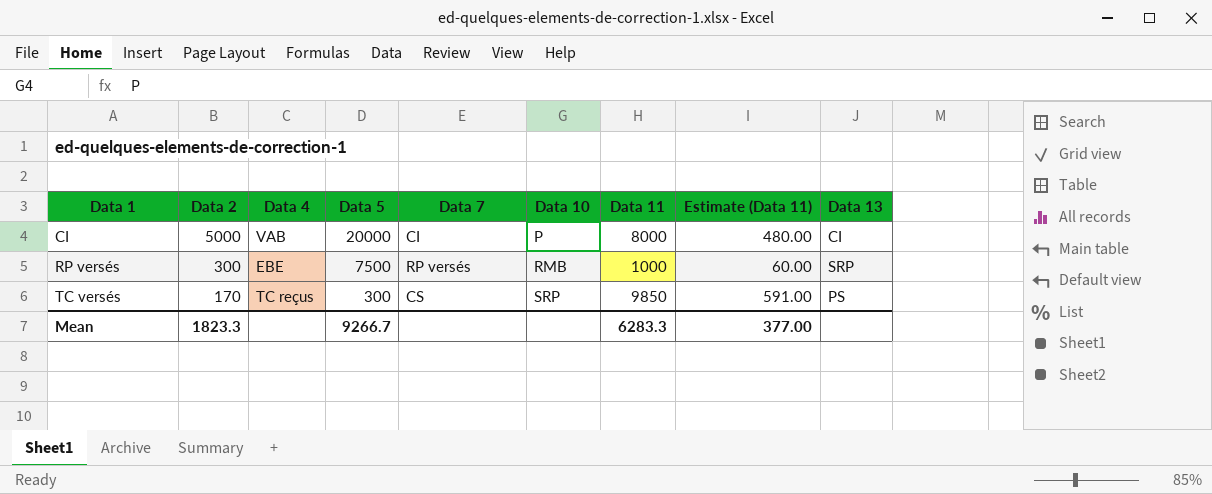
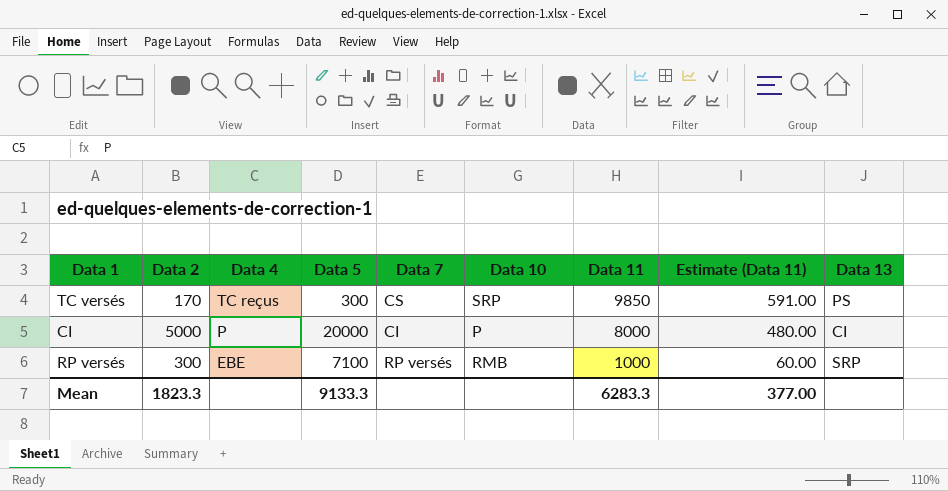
row order: Data 1 ascending -> Data 4 descending
CI | Data 4: VAB -> P
RP versés | Data 5: 7500 -> 7100
Mean | Data 5: 9266.7 -> 9133.3

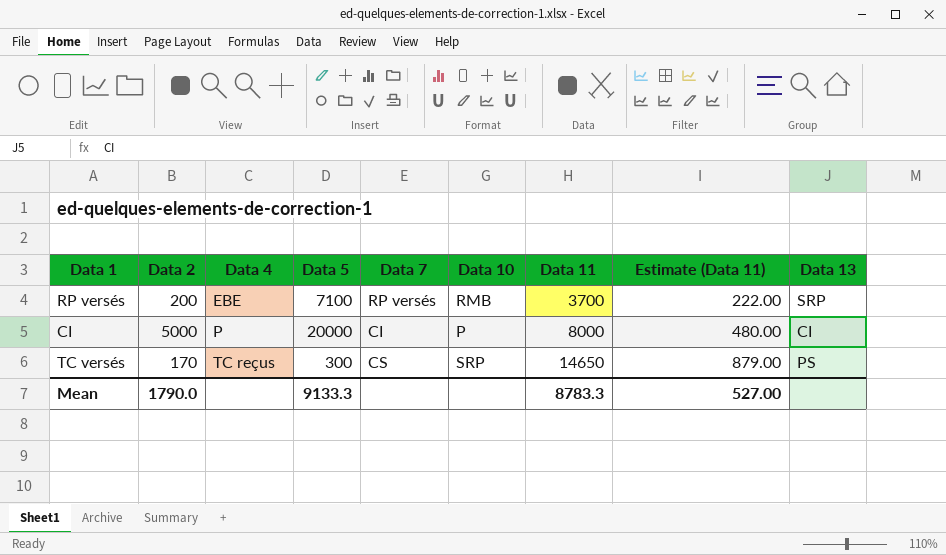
row order: Data 4 descending -> Data 4 ascending
RP versés | Data 2: 300 -> 200
RP versés | Data 11: 1000 -> 3700
RP versés | Estimate (Data 11): 60.00 -> 222.00
TC versés | Data 11: 9850 -> 14650
TC versés | Estimate (Data 11): 591.00 -> 879.00
Mean | Data 2: 1823.3 -> 1790.0
Mean | Data 11: 6283.3 -> 8783.3
Mean | Estimate (Data 11): 377.00 -> 527.00

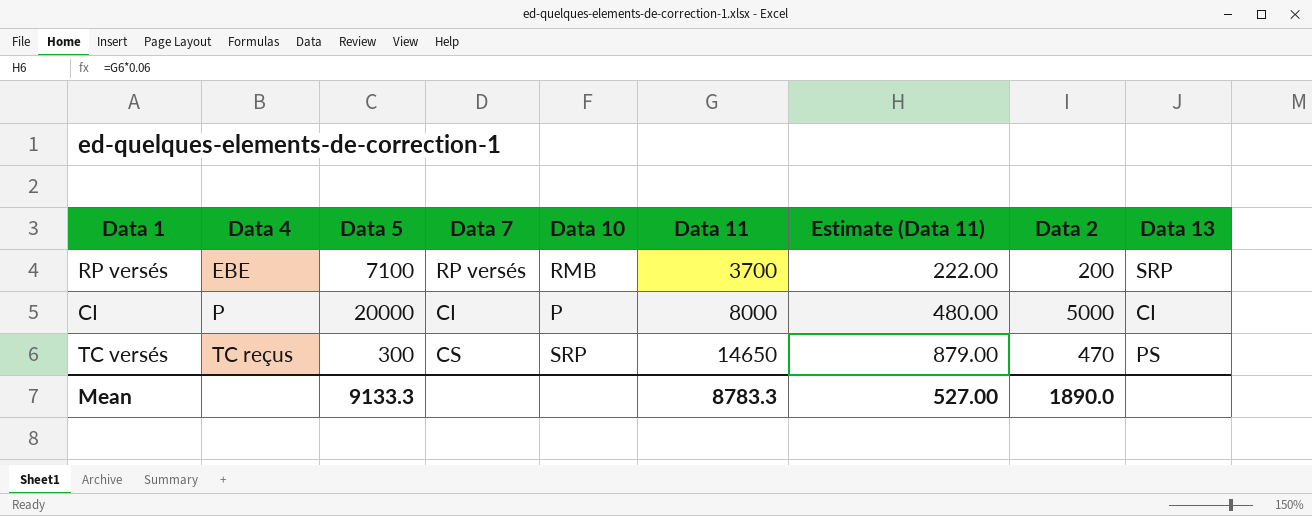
column Data 2 | position: 2 -> 8
TC versés | Data 2: 170 -> 470
Mean | Data 2: 1790.0 -> 1890.0

